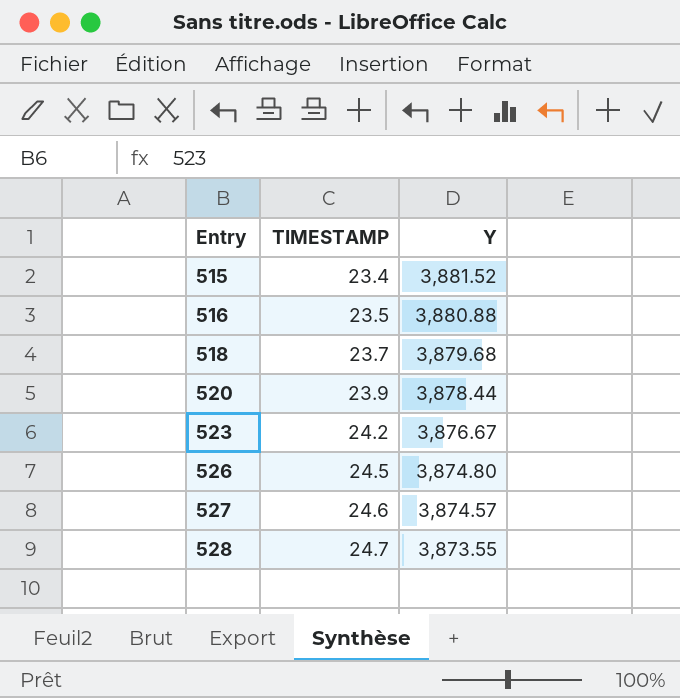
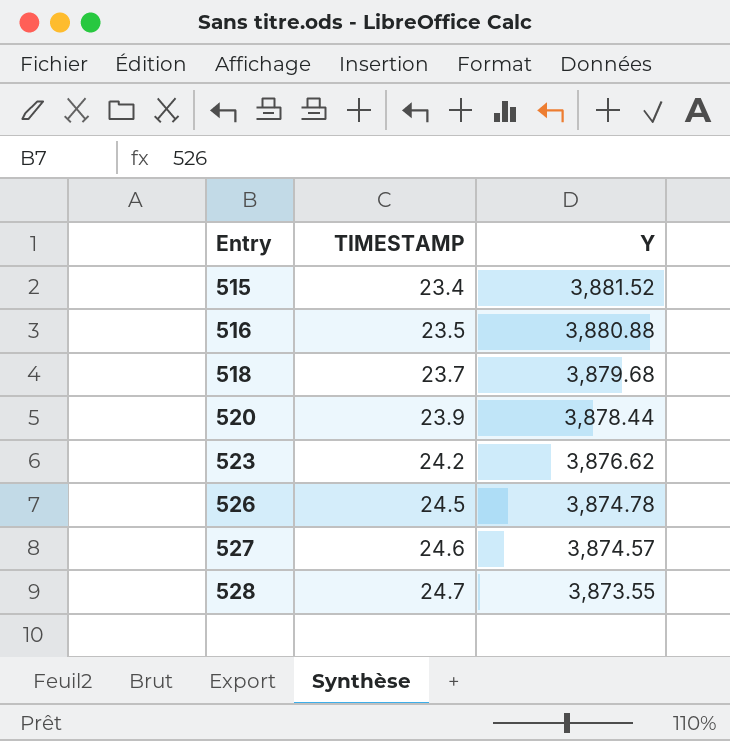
523 | Y: 3,876.67 -> 3,876.62
526 | Y: 3,874.80 -> 3,874.78

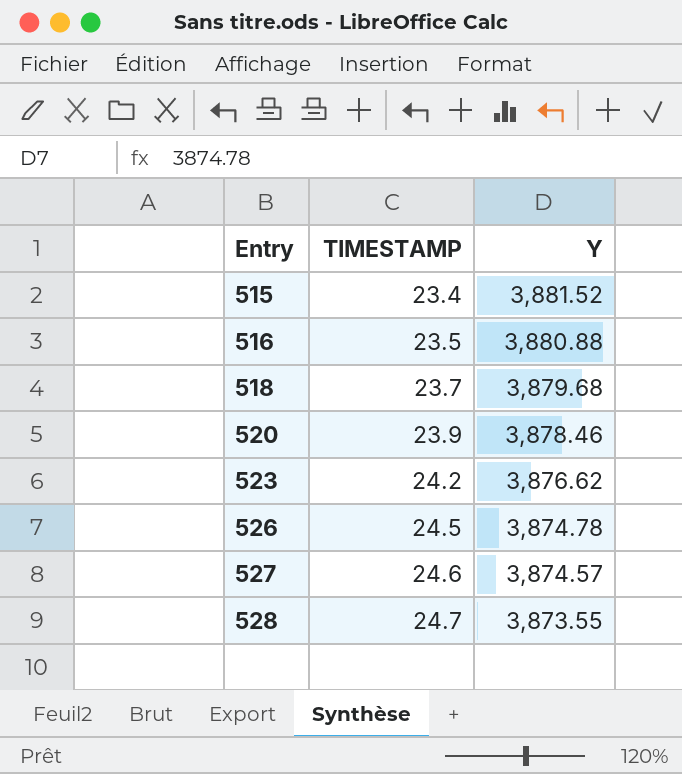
520 | Y: 3,878.44 -> 3,878.46

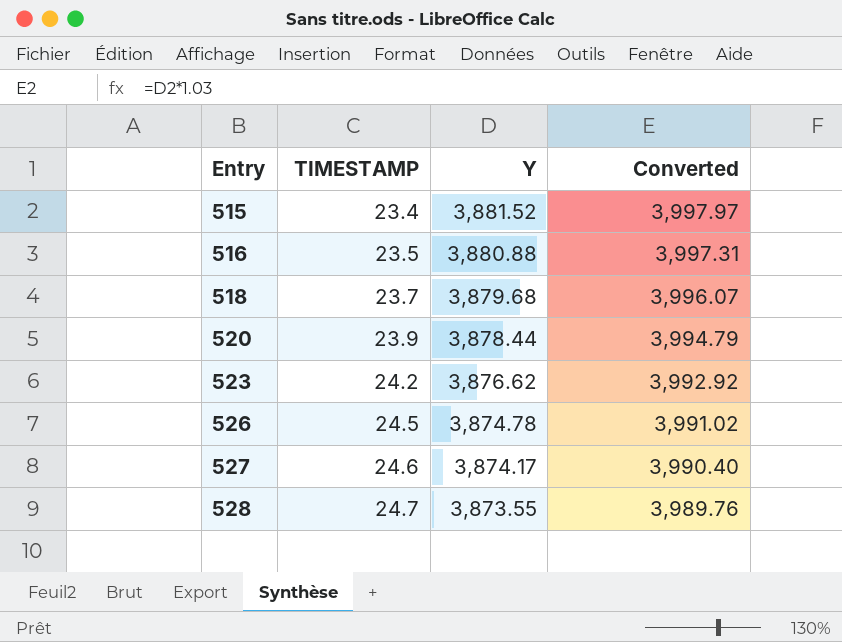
column Converted | formula: none -> [Y] * 1.03
520 | Y: 3,878.46 -> 3,878.44
527 | Y: 3,874.57 -> 3,874.17

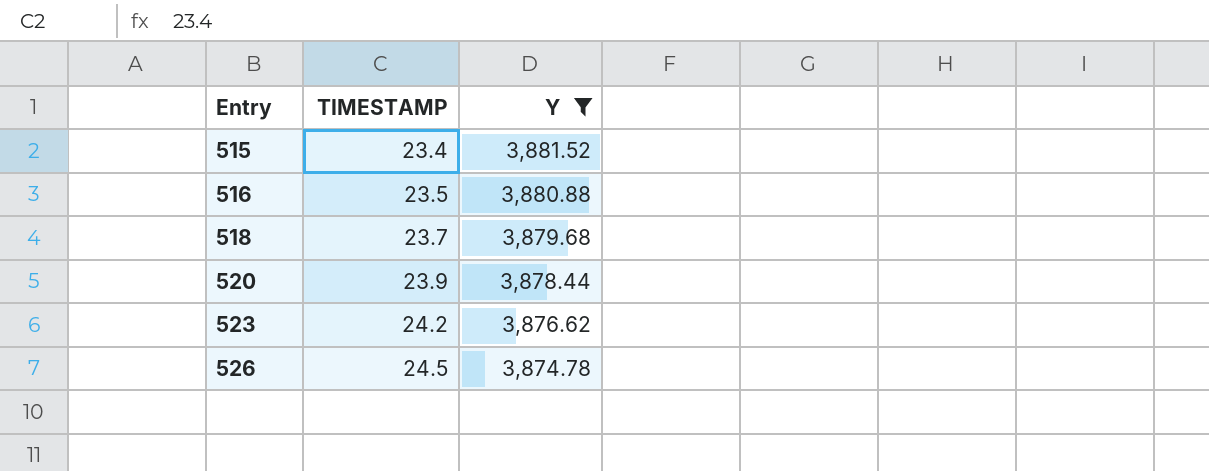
filter: none -> Y >= 3,874.78
column Converted | formula: [Y] * 1.03 -> none

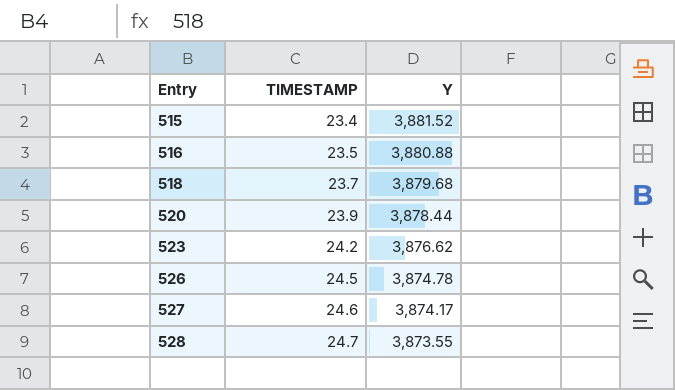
filter: Y >= 3,874.78 -> none

